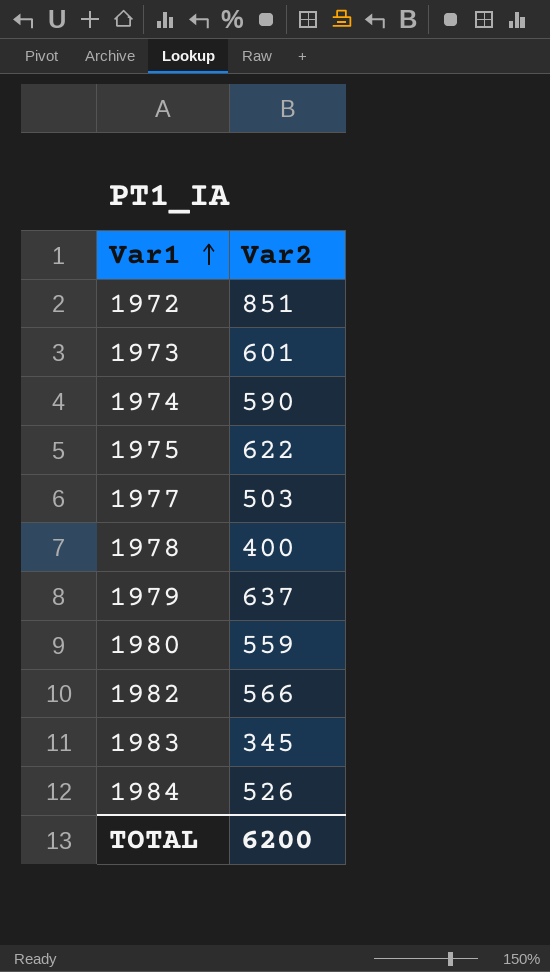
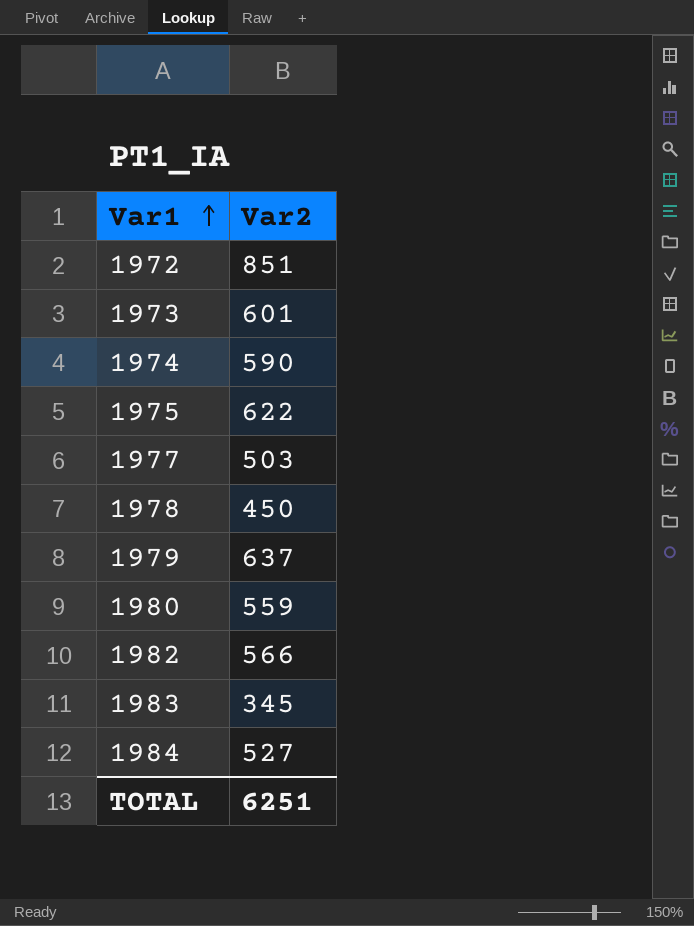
1978 | Var2: 400 -> 450
1984 | Var2: 526 -> 527
TOTAL | Var2: 6200 -> 6251

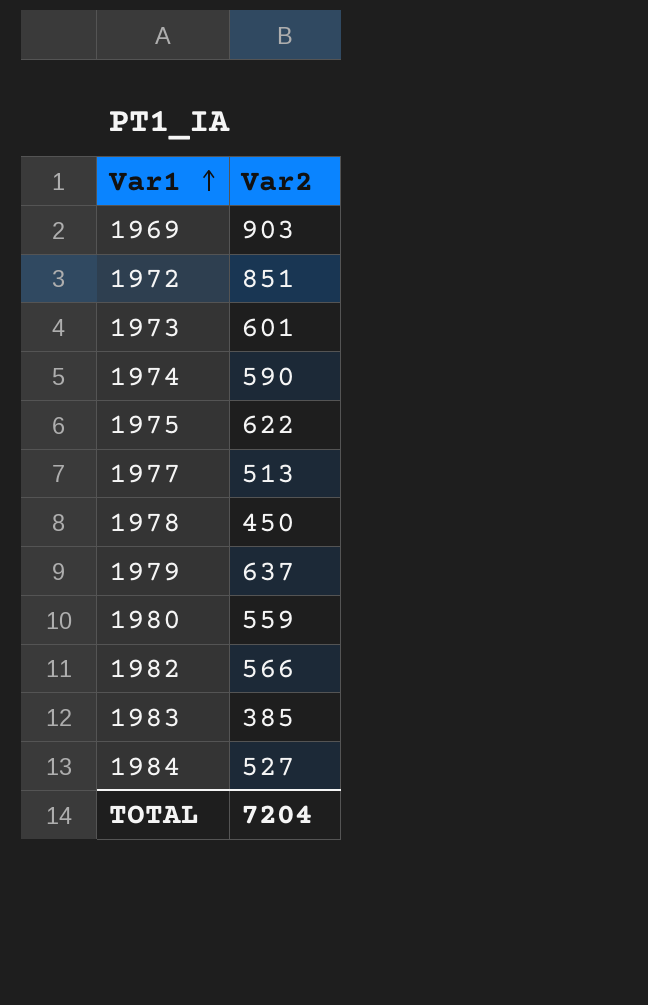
row 1969: none -> 903
1977 | Var2: 503 -> 513
1983 | Var2: 345 -> 385
TOTAL | Var2: 6251 -> 7204

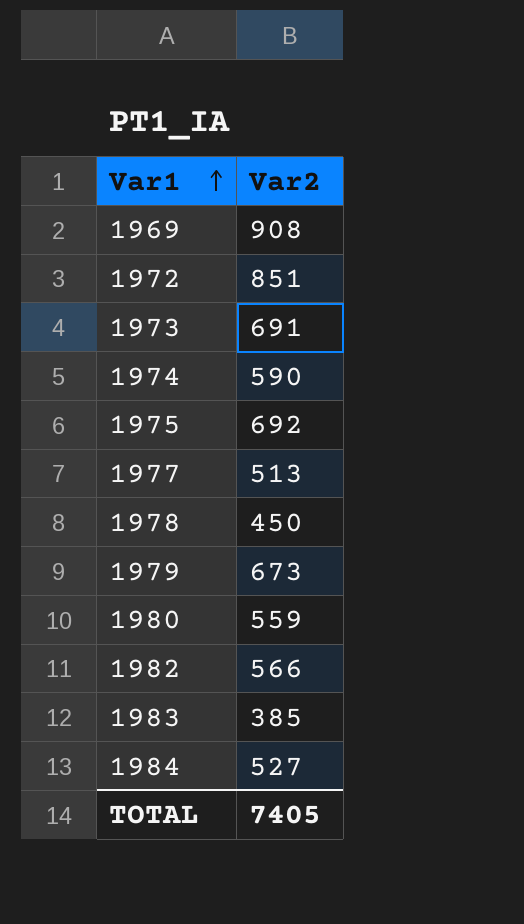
1969 | Var2: 903 -> 908
1973 | Var2: 601 -> 691
1975 | Var2: 622 -> 692
1979 | Var2: 637 -> 673
TOTAL | Var2: 7204 -> 7405

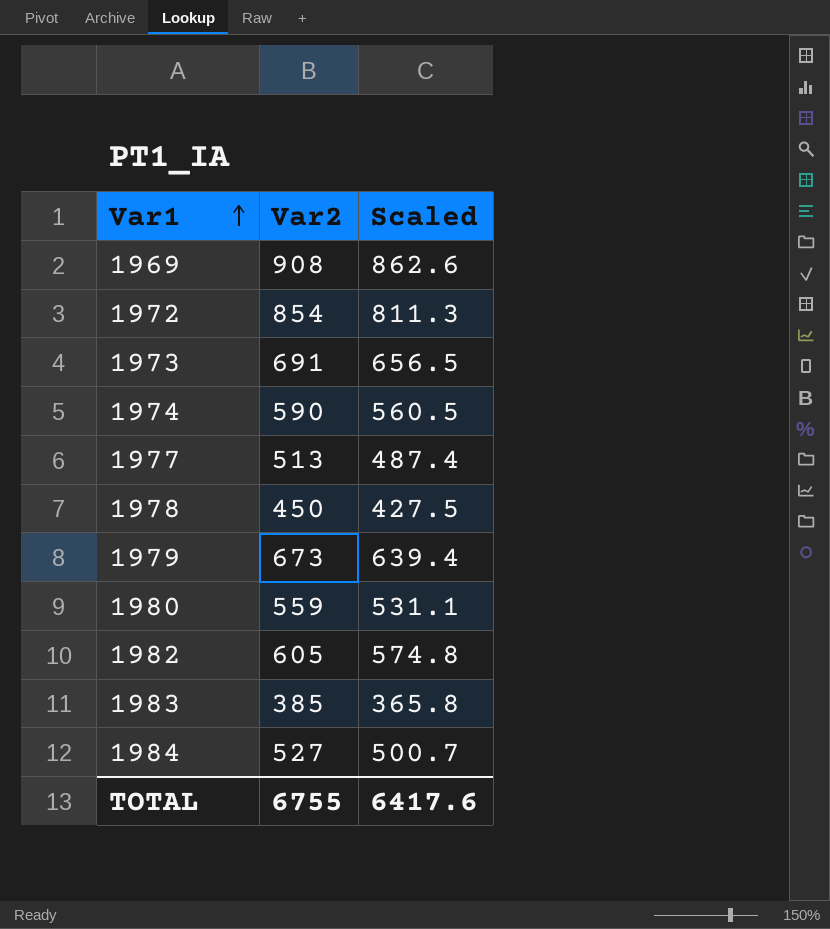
column Scaled | formula: none -> [Var2] * 0.95
row 1975: 692 -> none
1972 | Var2: 851 -> 854
1982 | Var2: 566 -> 605
TOTAL | Var2: 7405 -> 6755

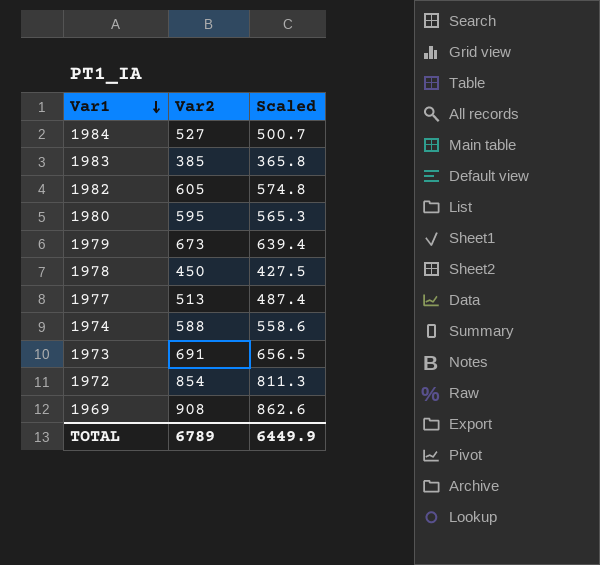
row order: Var1 ascending -> Var1 descending
1980 | Var2: 559 -> 595
1980 | Scaled: 531.1 -> 565.3
1974 | Var2: 590 -> 588
1974 | Scaled: 560.5 -> 558.6
TOTAL | Var2: 6755 -> 6789
TOTAL | Scaled: 6417.6 -> 6449.9

